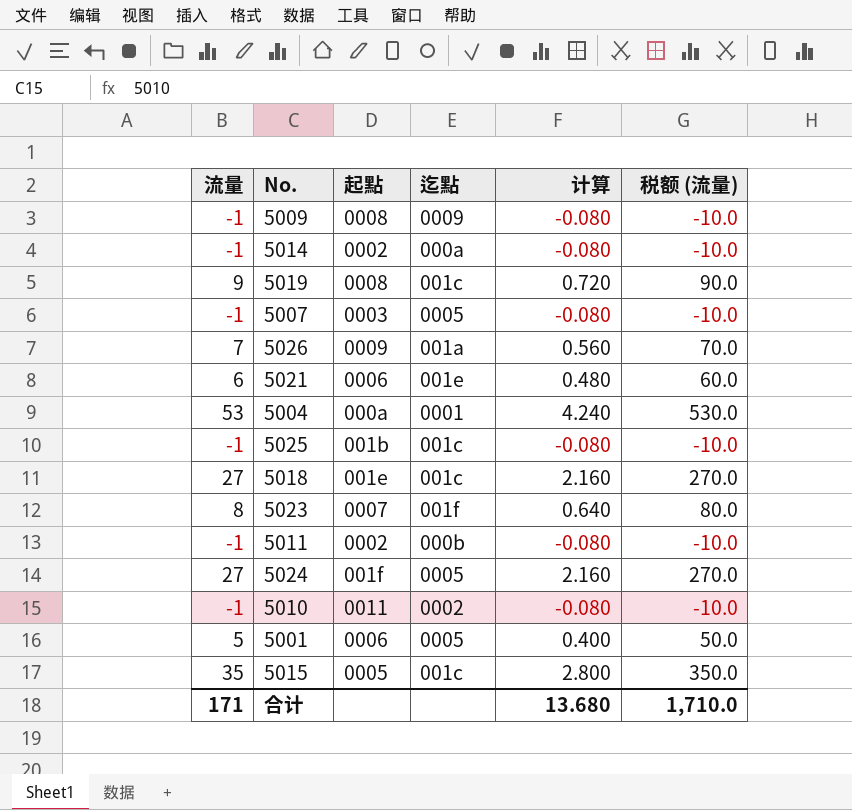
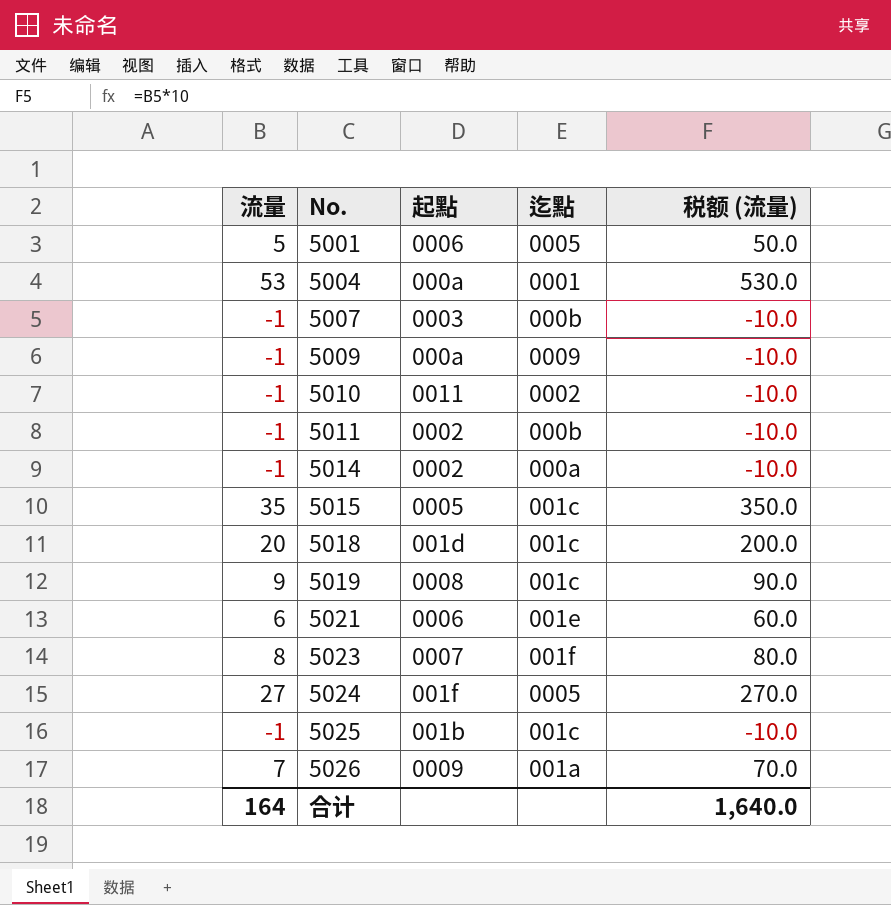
row order: none -> No. ascending
column 计算 | formula: [流量] * 0.08 -> none
5007 | 迄點: 0005 -> 000b
5009 | 起點: 0008 -> 000a
5018 | 流量: 27 -> 20
5018 | 起點: 001e -> 001d
5018 | 税额 (流量): 270.0 -> 200.0
合计 | 流量: 171 -> 164
合计 | 税额 (流量): 1,710.0 -> 1,640.0

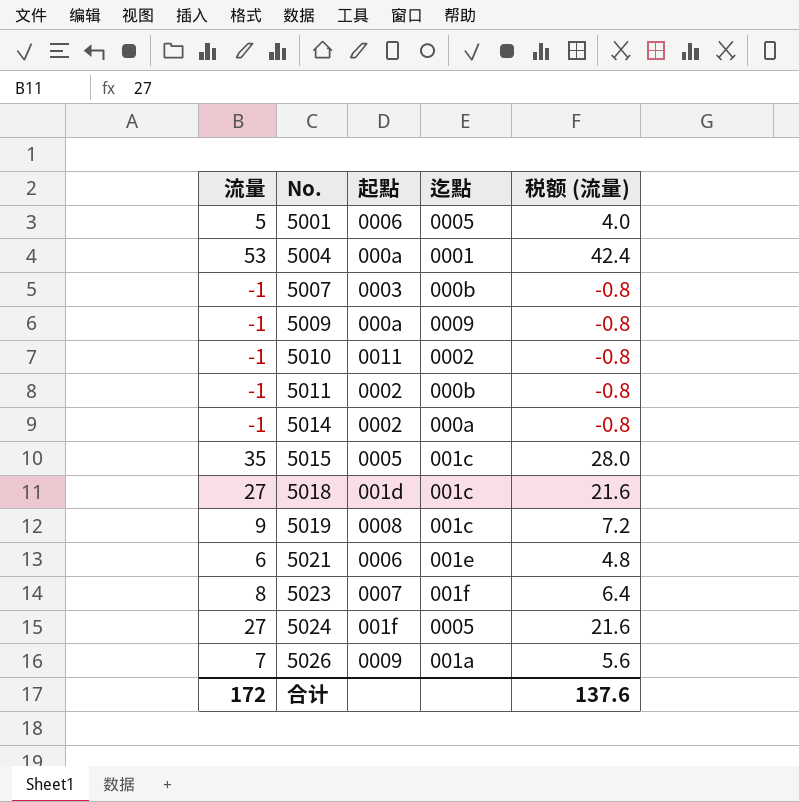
column 税额 (流量) | formula: [流量] * 10 -> [流量] * 0.8
row 5025: -1 | 001b | 001c | -10.0 -> none
5018 | 流量: 20 -> 27
合计 | 流量: 164 -> 172
合计 | 税额 (流量): 1,640.0 -> 137.6

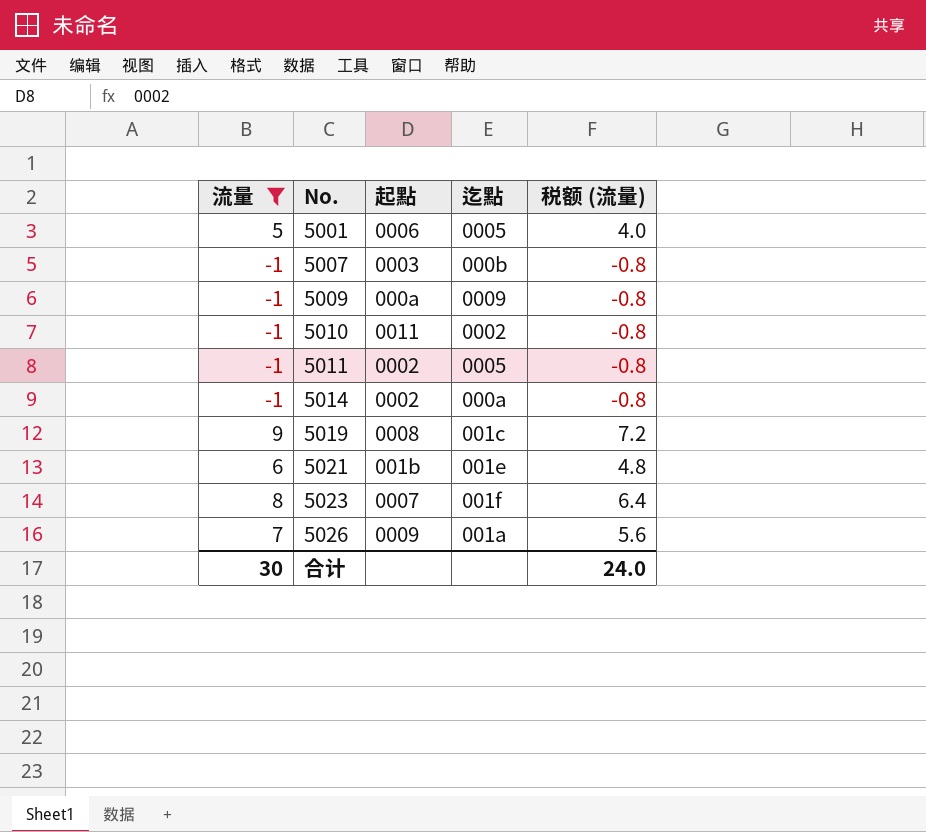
filter: none -> 流量 <= 9
5011 | 迄點: 000b -> 0005
5021 | 起點: 0006 -> 001b
合计 | 流量: 172 -> 30
合计 | 税额 (流量): 137.6 -> 24.0

